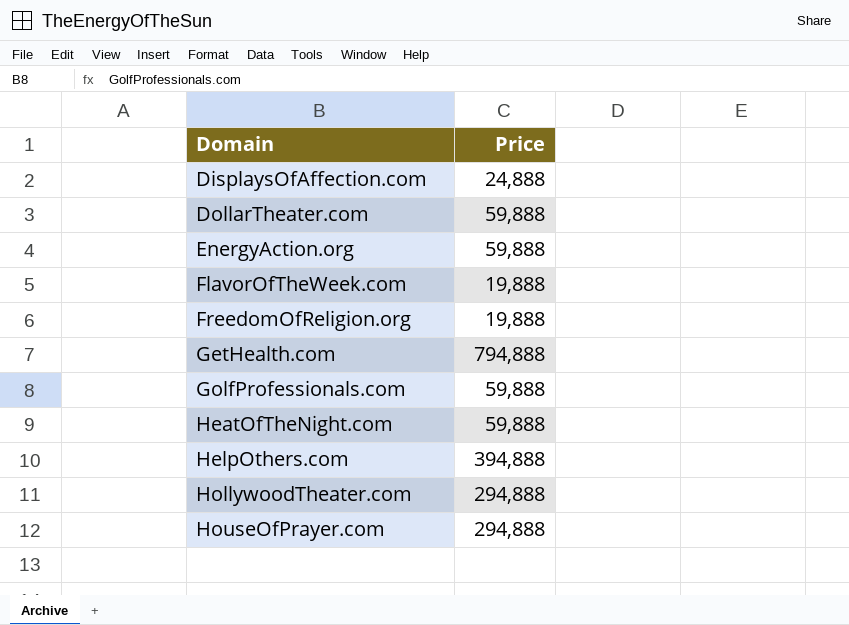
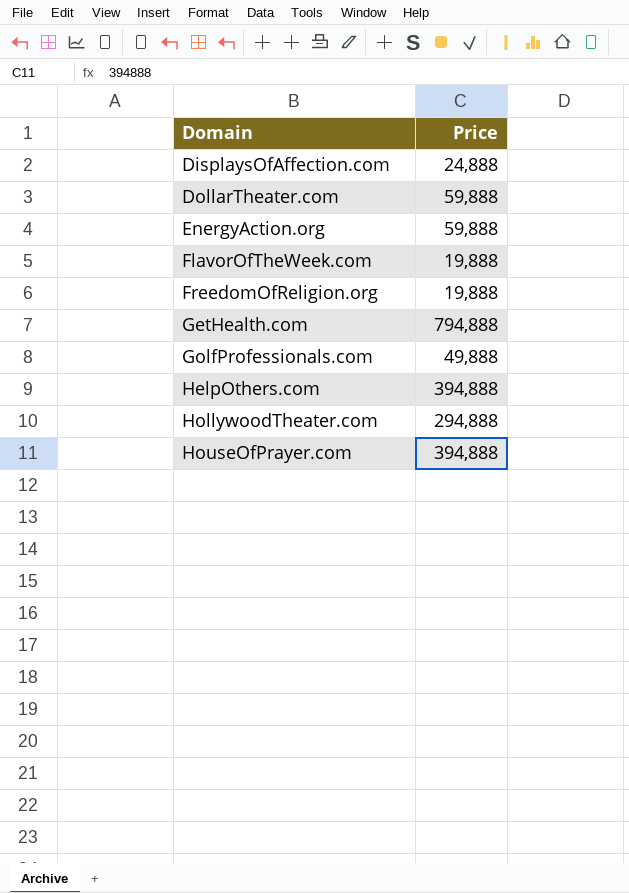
row HeatOfTheNight.com: 59,888 -> none
GolfProfessionals.com | Price: 59,888 -> 49,888
HouseOfPrayer.com | Price: 294,888 -> 394,888

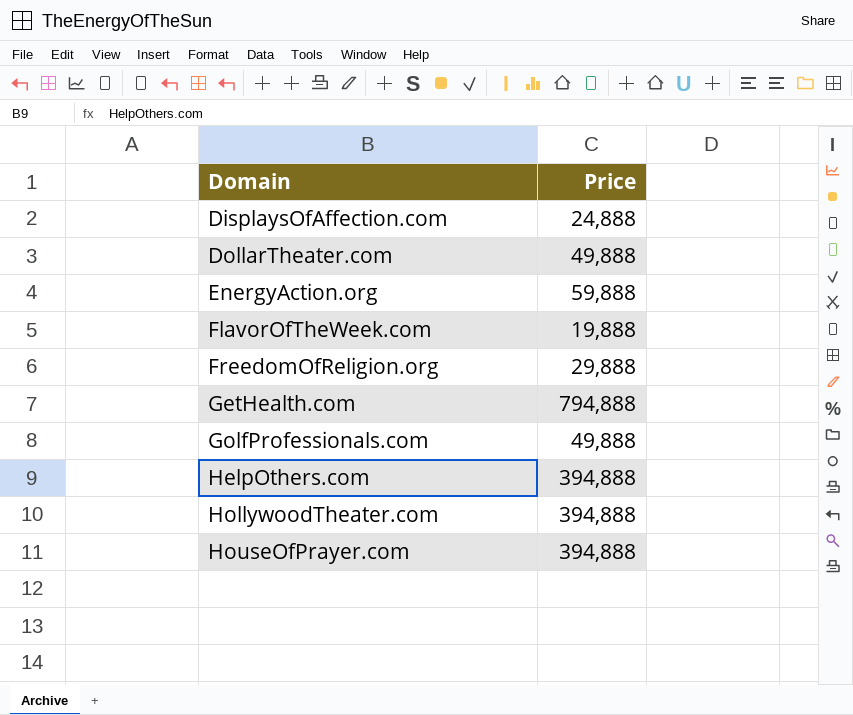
DollarTheater.com | Price: 59,888 -> 49,888
FreedomOfReligion.org | Price: 19,888 -> 29,888
HollywoodTheater.com | Price: 294,888 -> 394,888

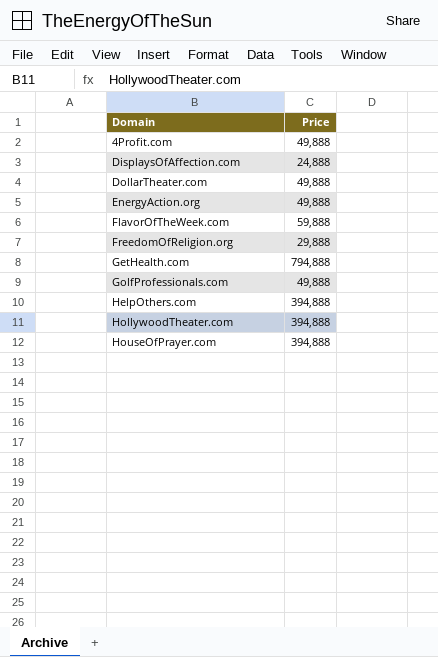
row 4Profit.com: none -> 49,888
EnergyAction.org | Price: 59,888 -> 49,888
FlavorOfTheWeek.com | Price: 19,888 -> 59,888

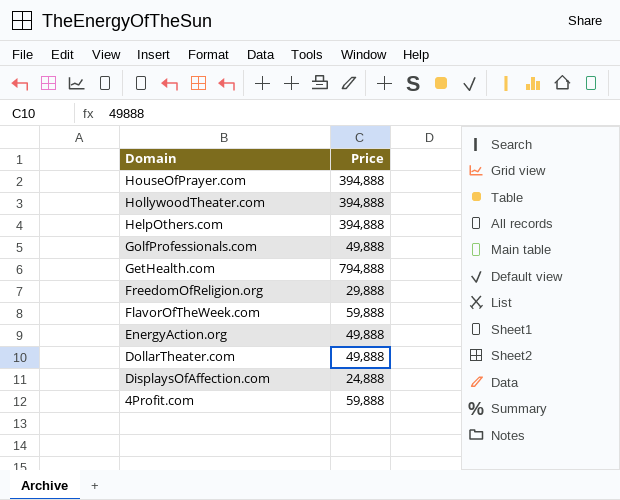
row order: Domain ascending -> Domain descending
4Profit.com | Price: 49,888 -> 59,888

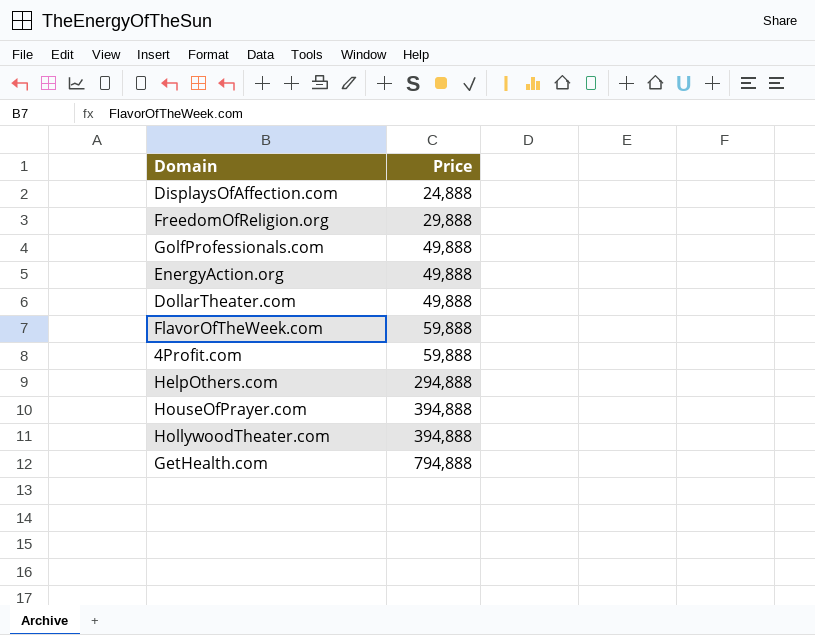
row order: Domain descending -> Price ascending
HelpOthers.com | Price: 394,888 -> 294,888

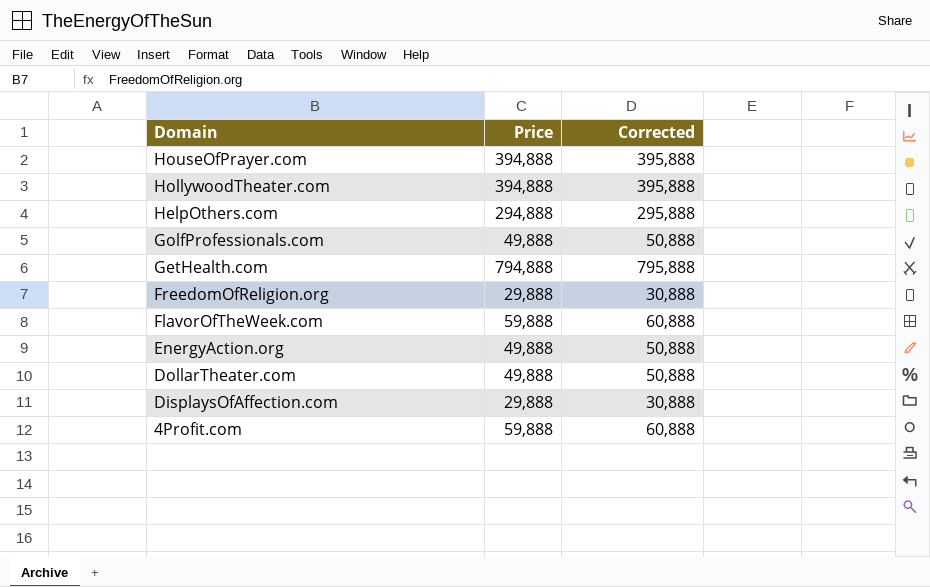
row order: Price ascending -> Domain descending
column Corrected | formula: none -> [Price] + 1000
DisplaysOfAffection.com | Price: 24,888 -> 29,888

